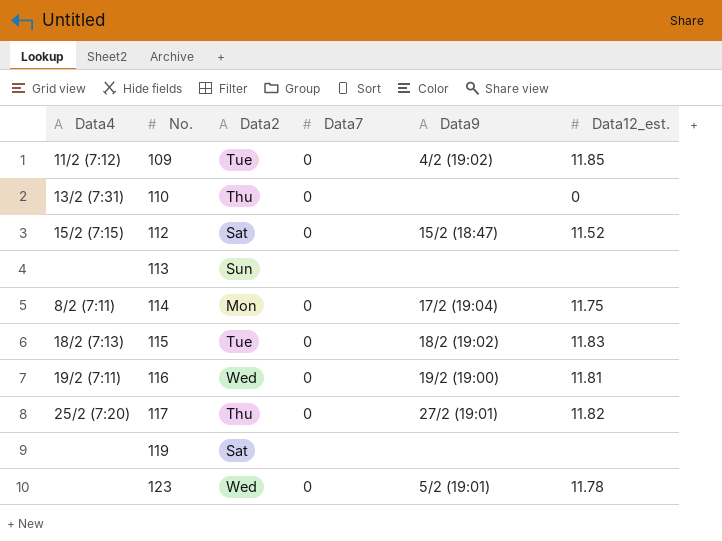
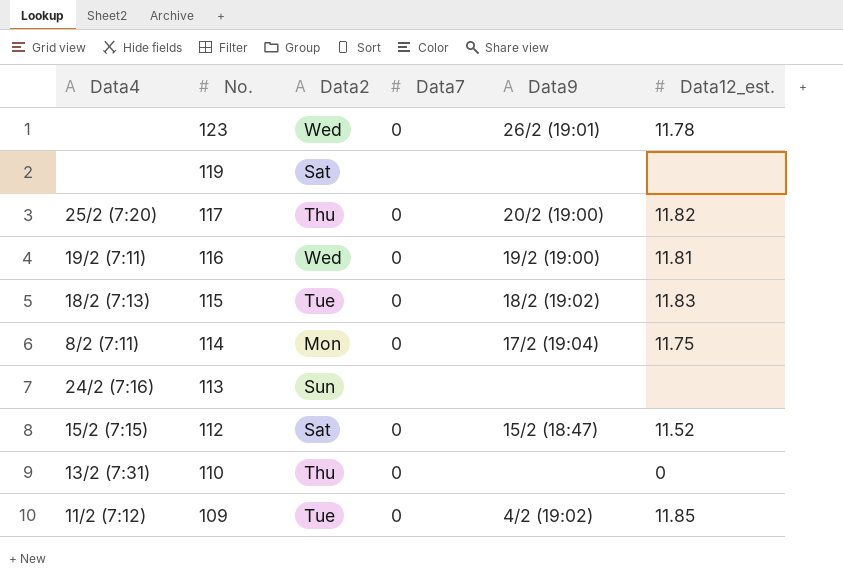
row order: No. ascending -> No. descending
123 | Data9: 5/2 (19:01) -> 26/2 (19:01)
117 | Data9: 27/2 (19:01) -> 20/2 (19:00)
113 | Data4: none -> 24/2 (7:16)

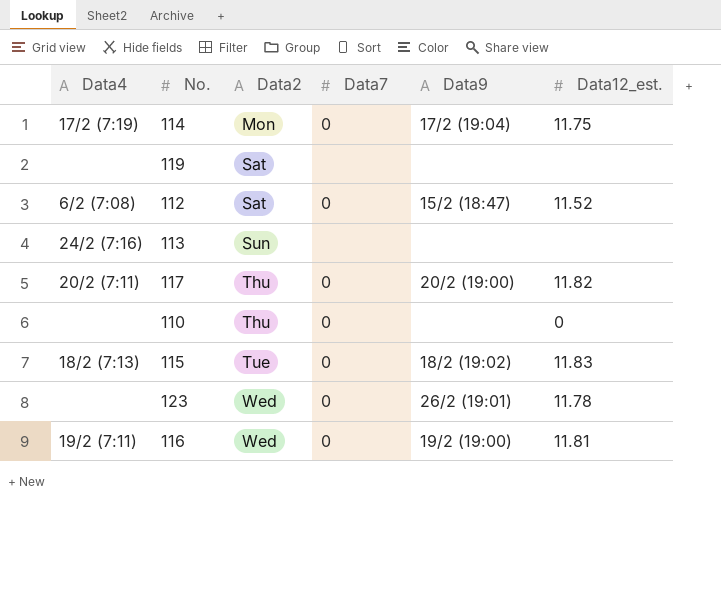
row order: No. descending -> Data2 ascending
row 109: 11/2 (7:12) | Tue | 0 | 4/2 (19:02) | 11.85 -> none
114 | Data4: 8/2 (7:11) -> 17/2 (7:19)
112 | Data4: 15/2 (7:15) -> 6/2 (7:08)
117 | Data4: 25/2 (7:20) -> 20/2 (7:11)
110 | Data4: 13/2 (7:31) -> none

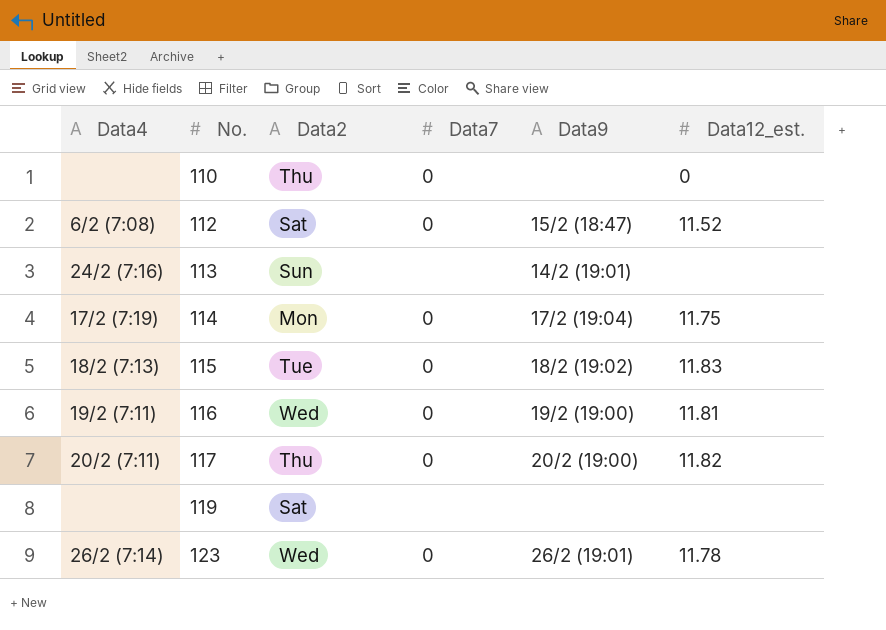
row order: Data2 ascending -> No. ascending
113 | Data9: none -> 14/2 (19:01)
123 | Data4: none -> 26/2 (7:14)

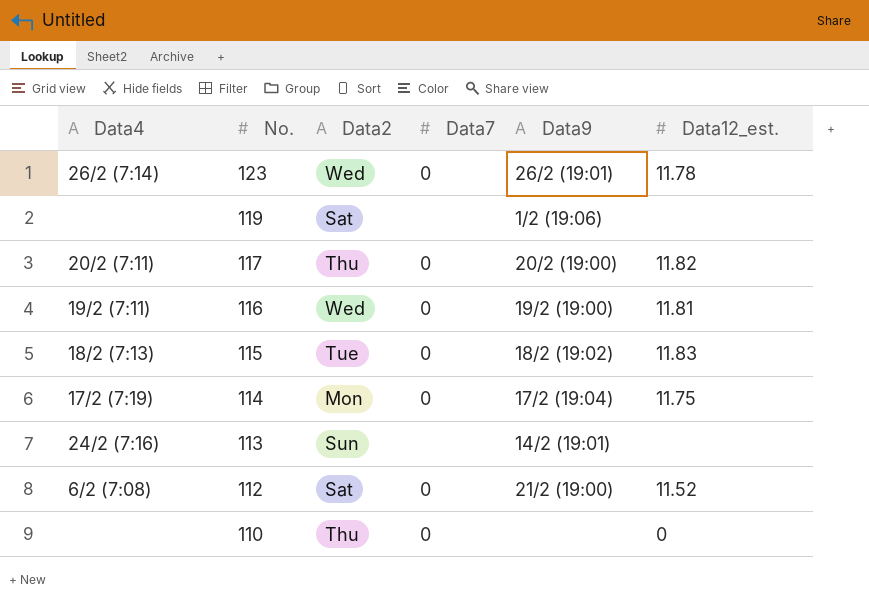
row order: No. ascending -> No. descending
119 | Data9: none -> 1/2 (19:06)
112 | Data9: 15/2 (18:47) -> 21/2 (19:00)

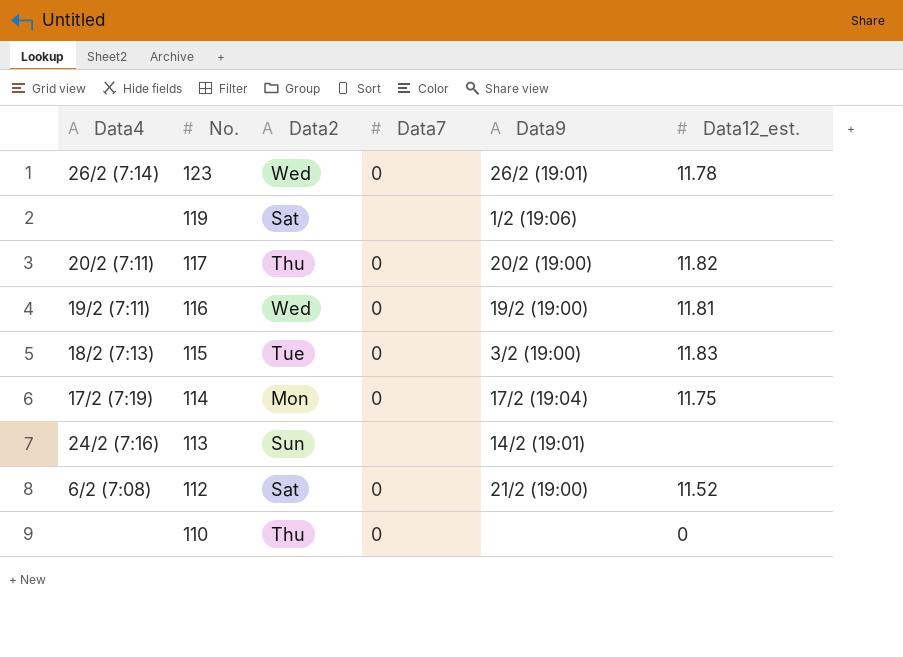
115 | Data9: 18/2 (19:02) -> 3/2 (19:00)

